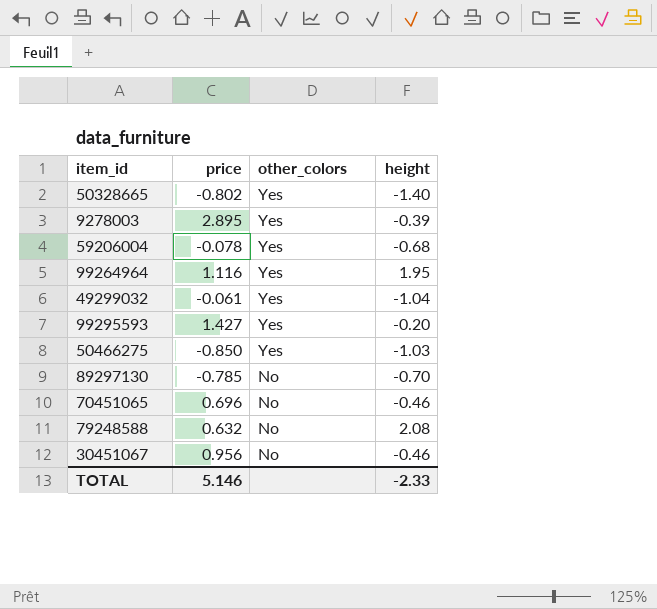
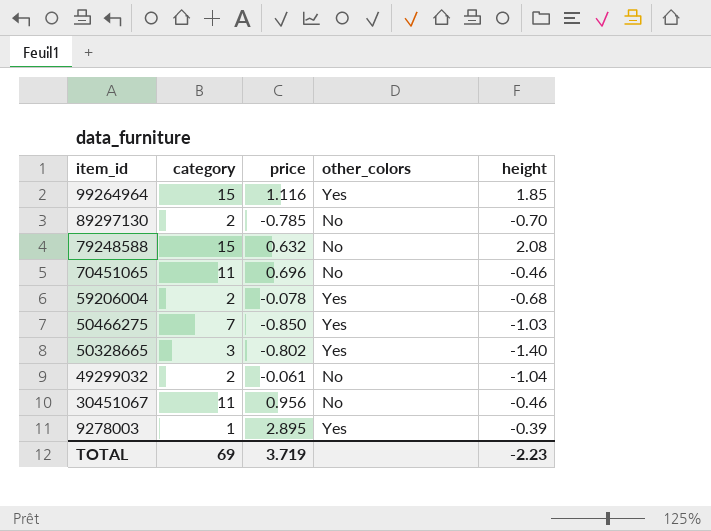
row order: other_colors descending -> item_id descending
column category | position: none -> 2
row 99295593: 1.427 | Yes | -0.20 -> none
99264964 | height: 1.95 -> 1.85
49299032 | other_colors: Yes -> No
TOTAL | price: 5.146 -> 3.719
TOTAL | height: -2.33 -> -2.23

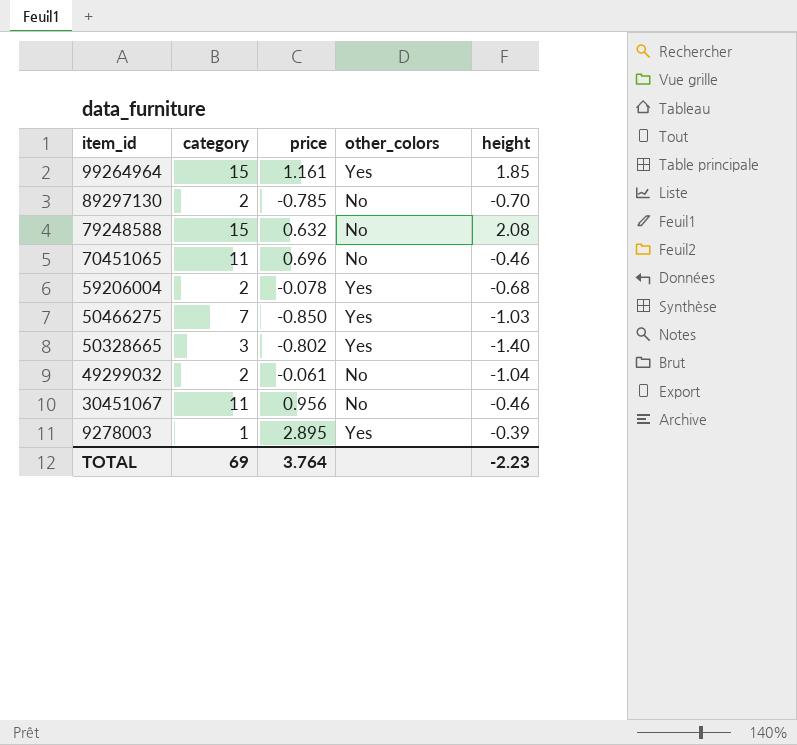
99264964 | price: 1.116 -> 1.161
TOTAL | price: 3.719 -> 3.764

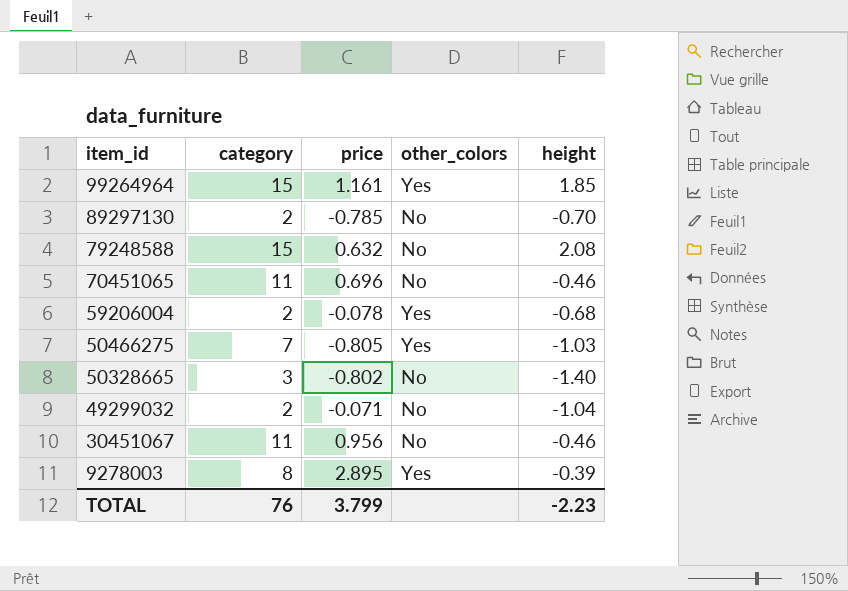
50466275 | price: -0.850 -> -0.805
50328665 | other_colors: Yes -> No
49299032 | price: -0.061 -> -0.071
9278003 | category: 1 -> 8
TOTAL | category: 69 -> 76
TOTAL | price: 3.764 -> 3.799

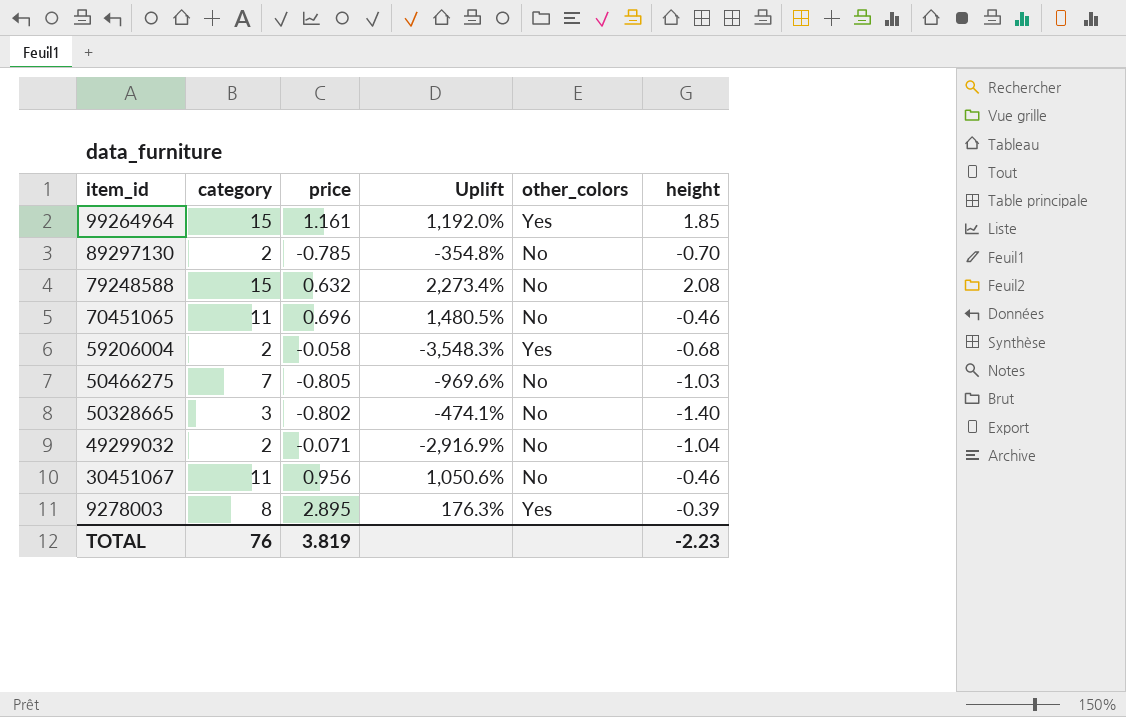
column Uplift | formula: none -> ([category] - [price]) / [price]
59206004 | price: -0.078 -> -0.058
50466275 | other_colors: Yes -> No
TOTAL | price: 3.799 -> 3.819

